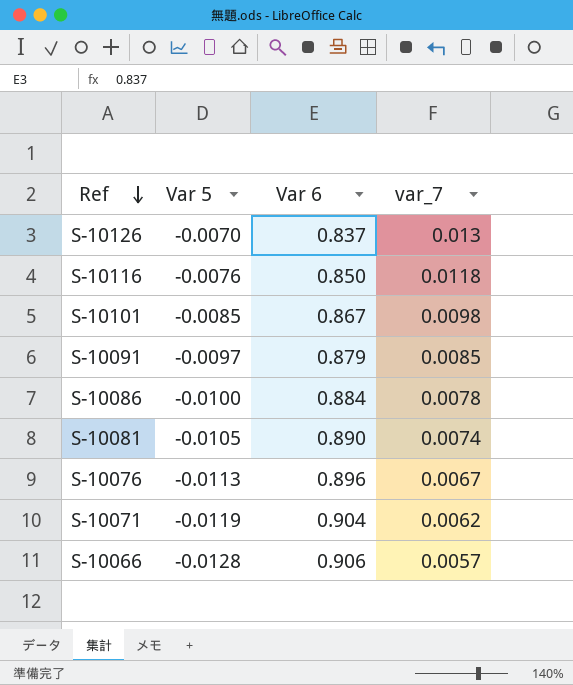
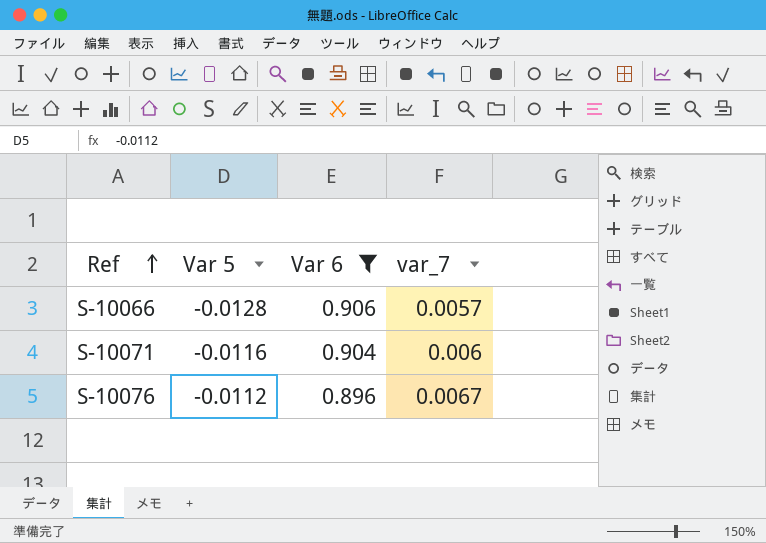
filter: none -> Var 6 >= 0.896
row order: Ref descending -> Ref ascending
S-10071 | Var 5: -0.0119 -> -0.0116
S-10071 | var_7: 0.0062 -> 0.006
S-10076 | Var 5: -0.0113 -> -0.0112

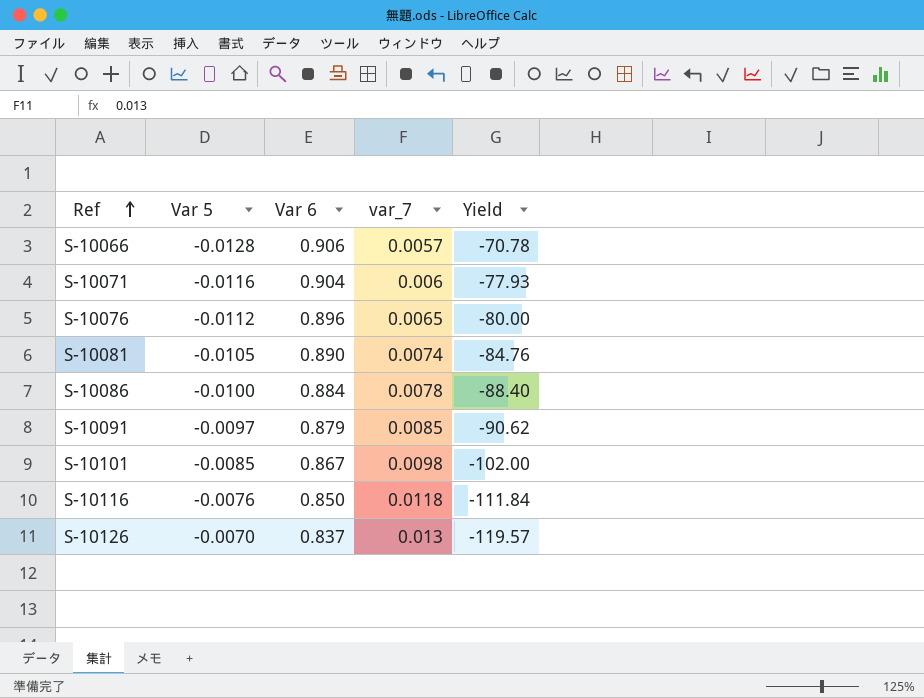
filter: Var 6 >= 0.896 -> none
column Yield | formula: none -> [Var 6] / [Var 5]
S-10076 | var_7: 0.0067 -> 0.0065

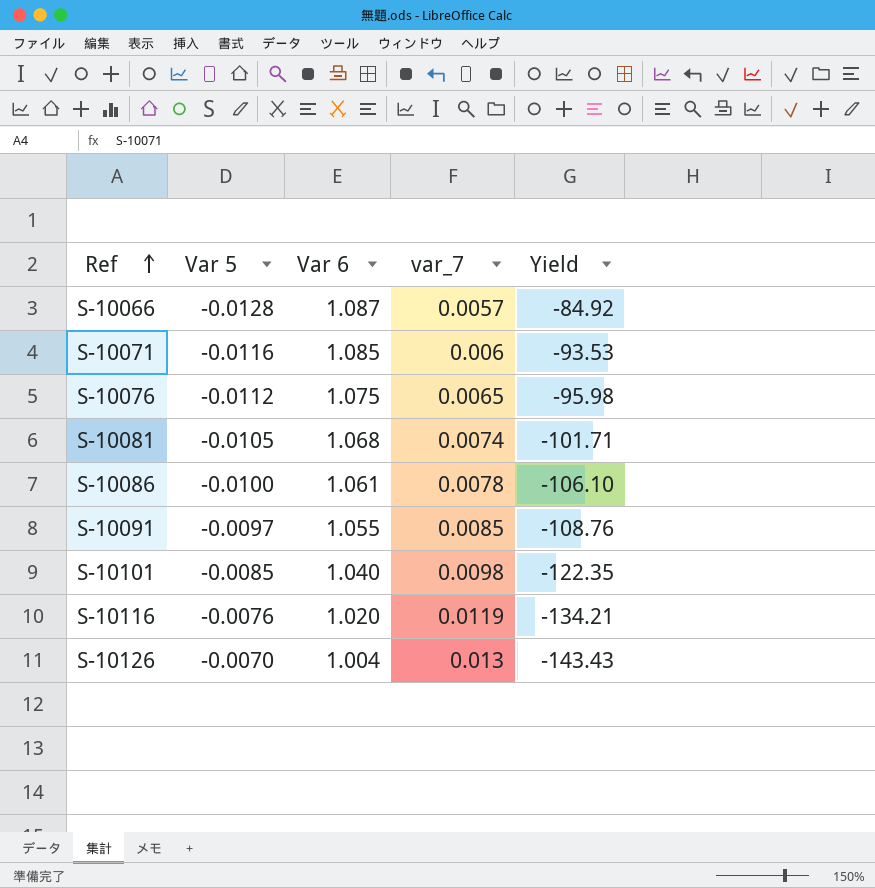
S-10066 | Var 6: 0.906 -> 1.087
S-10066 | Yield: -70.78 -> -84.92
S-10071 | Var 6: 0.904 -> 1.085
S-10071 | Yield: -77.93 -> -93.53
S-10076 | Var 6: 0.896 -> 1.075
S-10076 | Yield: -80.00 -> -95.98
S-10081 | Var 6: 0.890 -> 1.068
S-10081 | Yield: -84.76 -> -101.71
S-10086 | Var 6: 0.884 -> 1.061
S-10086 | Yield: -88.40 -> -106.10
S-10091 | Var 6: 0.879 -> 1.055
S-10091 | Yield: -90.62 -> -108.76
S-10101 | Var 6: 0.867 -> 1.040
S-10101 | Yield: -102.00 -> -122.35
S-10116 | Var 6: 0.850 -> 1.020
S-10116 | var_7: 0.0118 -> 0.0119
S-10116 | Yield: -111.84 -> -134.21
S-10126 | Var 6: 0.837 -> 1.004
S-10126 | Yield: -119.57 -> -143.43

